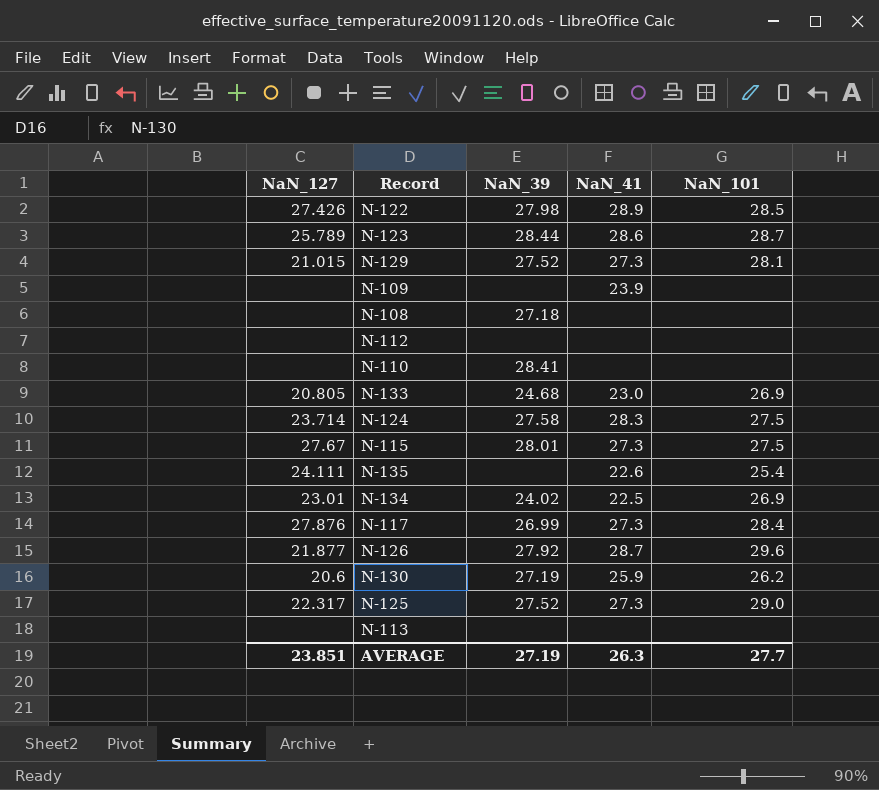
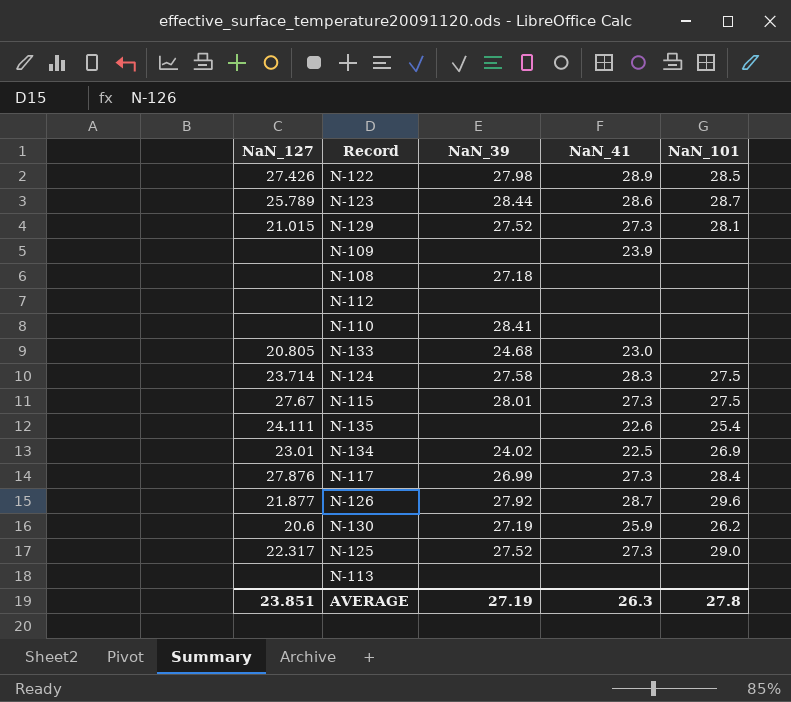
N-133 | NaN_101: 26.9 -> none
AVERAGE | NaN_101: 27.7 -> 27.8

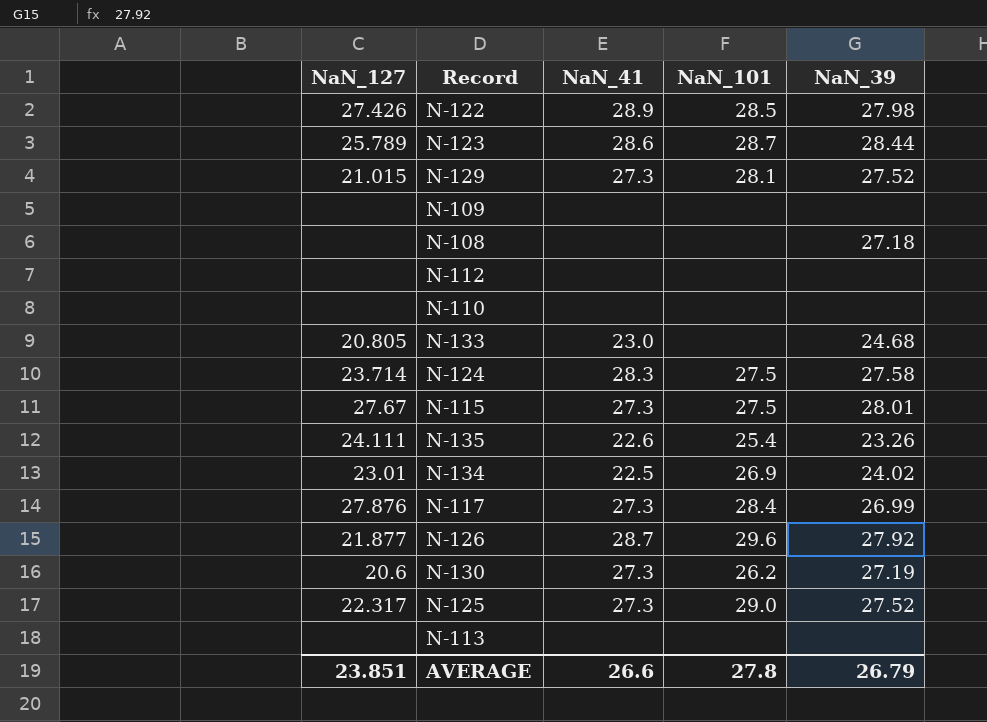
column NaN_39 | position: 3 -> 5
N-109 | NaN_41: 23.9 -> none
N-110 | NaN_39: 28.41 -> none
N-135 | NaN_39: none -> 23.26
N-130 | NaN_41: 25.9 -> 27.3
AVERAGE | NaN_41: 26.3 -> 26.6
AVERAGE | NaN_39: 27.19 -> 26.79

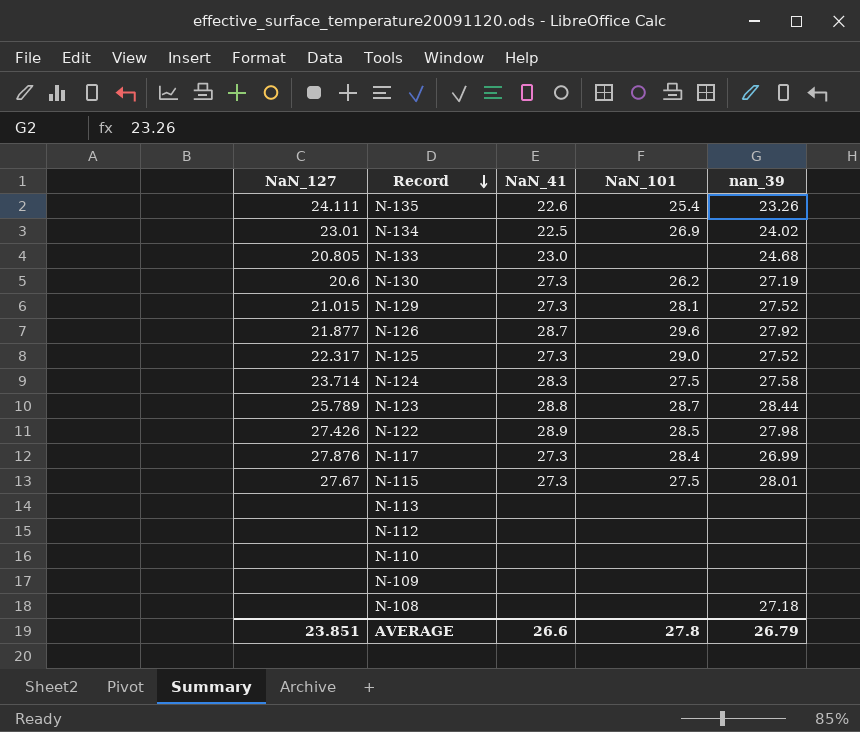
row order: none -> Record descending
column name: NaN_39 -> nan_39
N-123 | NaN_41: 28.6 -> 28.8

